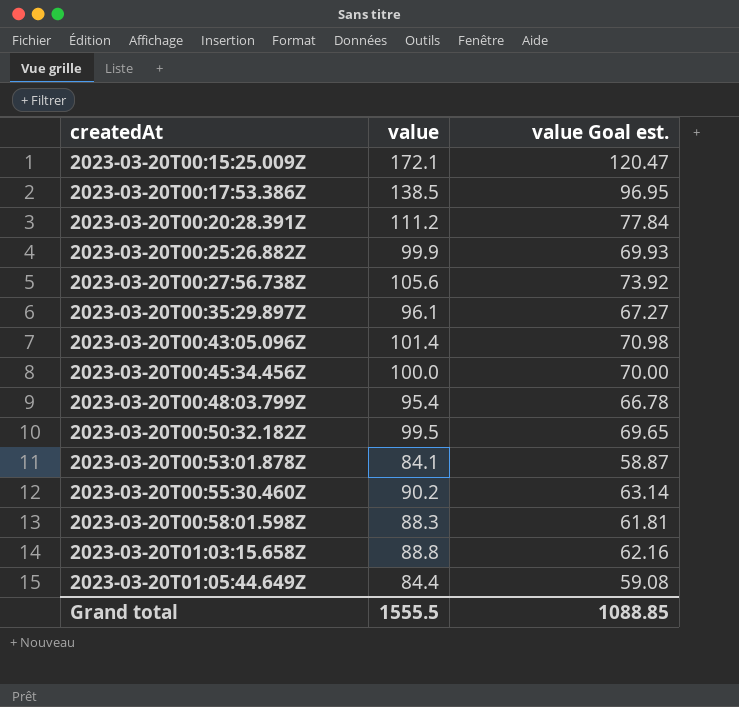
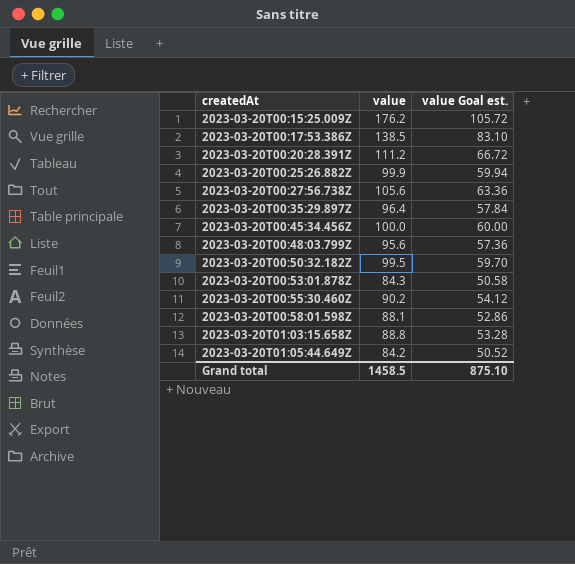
column value Goal est. | formula: [value] * 0.7 -> [value] * 0.6
row 2023-03-20T00:43:05.096Z: 101.4 | 70.98 -> none
2023-03-20T00:15:25.009Z | value: 172.1 -> 176.2
2023-03-20T00:35:29.897Z | value: 96.1 -> 96.4
2023-03-20T00:48:03.799Z | value: 95.4 -> 95.6
2023-03-20T00:53:01.878Z | value: 84.1 -> 84.3
2023-03-20T00:58:01.598Z | value: 88.3 -> 88.1
2023-03-20T01:05:44.649Z | value: 84.4 -> 84.2
Grand total | value: 1555.5 -> 1458.5
Grand total | value Goal est.: 1088.85 -> 875.10

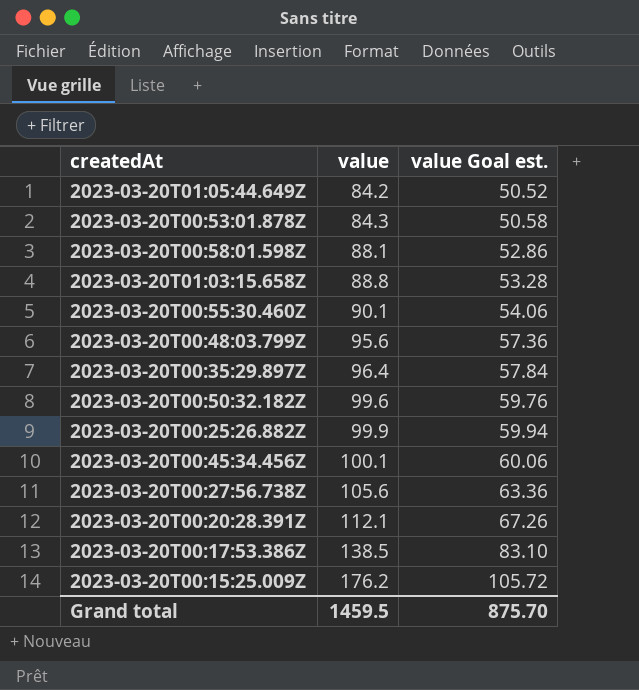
row order: createdAt ascending -> value ascending
2023-03-20T00:55:30.460Z | value: 90.2 -> 90.1
2023-03-20T00:55:30.460Z | value Goal est.: 54.12 -> 54.06
2023-03-20T00:50:32.182Z | value: 99.5 -> 99.6
2023-03-20T00:50:32.182Z | value Goal est.: 59.70 -> 59.76
2023-03-20T00:45:34.456Z | value: 100.0 -> 100.1
2023-03-20T00:45:34.456Z | value Goal est.: 60.00 -> 60.06
2023-03-20T00:20:28.391Z | value: 111.2 -> 112.1
2023-03-20T00:20:28.391Z | value Goal est.: 66.72 -> 67.26
Grand total | value: 1458.5 -> 1459.5
Grand total | value Goal est.: 875.10 -> 875.70

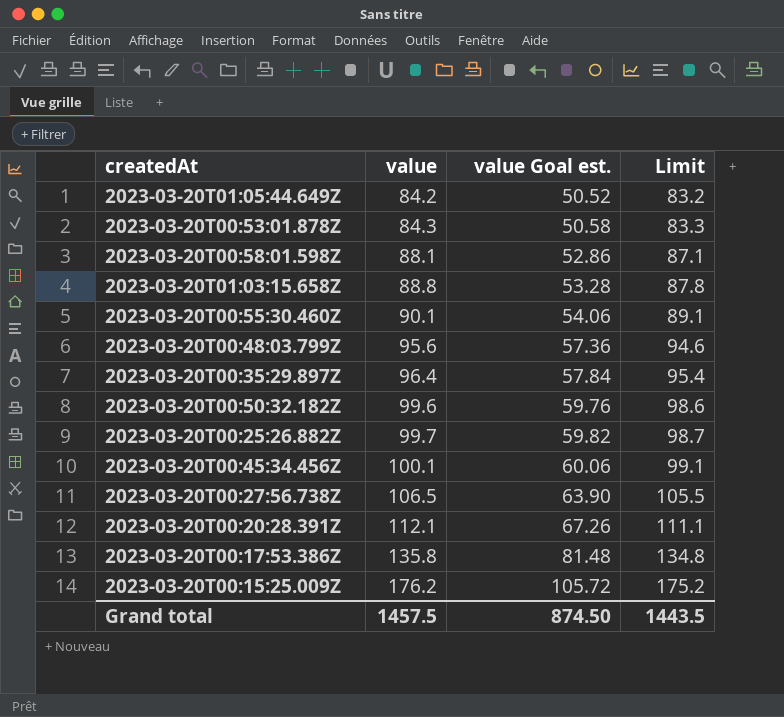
column Limit | formula: none -> [value] - 1
2023-03-20T00:25:26.882Z | value: 99.9 -> 99.7
2023-03-20T00:25:26.882Z | value Goal est.: 59.94 -> 59.82
2023-03-20T00:27:56.738Z | value: 105.6 -> 106.5
2023-03-20T00:27:56.738Z | value Goal est.: 63.36 -> 63.90
2023-03-20T00:17:53.386Z | value: 138.5 -> 135.8
2023-03-20T00:17:53.386Z | value Goal est.: 83.10 -> 81.48
Grand total | value: 1459.5 -> 1457.5
Grand total | value Goal est.: 875.70 -> 874.50

